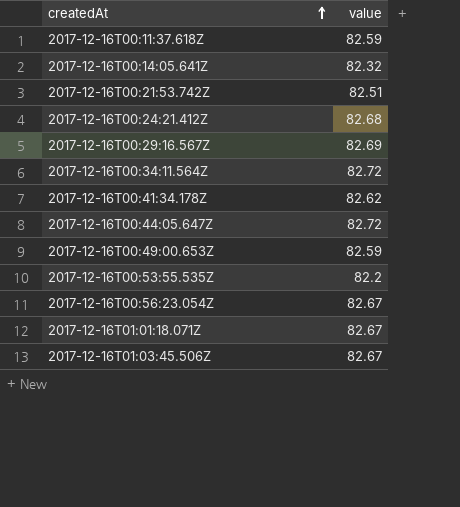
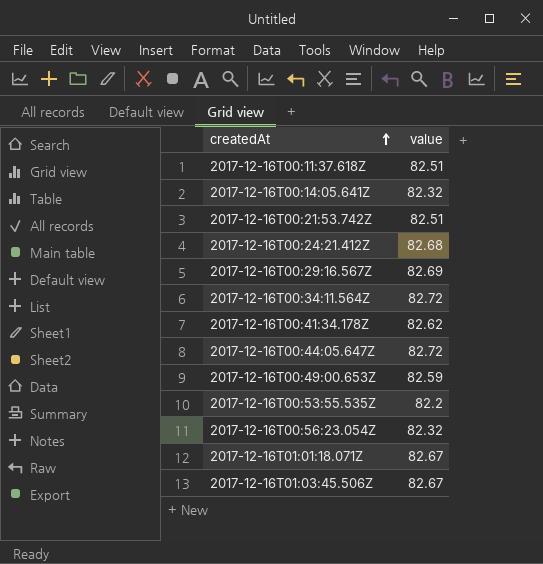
2017-12-16T00:11:37.618Z | value: 82.59 -> 82.51
2017-12-16T00:56:23.054Z | value: 82.67 -> 82.32

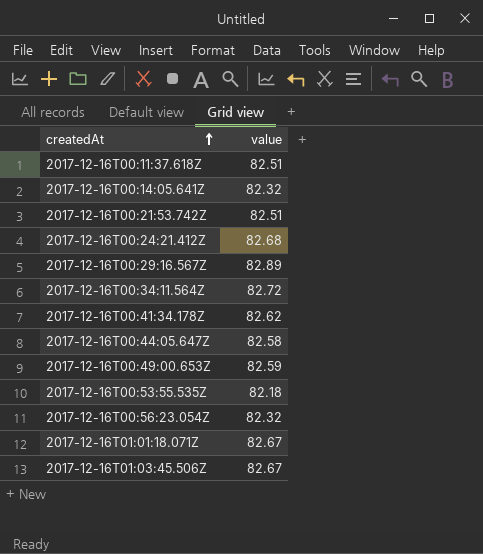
2017-12-16T00:29:16.567Z | value: 82.69 -> 82.89
2017-12-16T00:44:05.647Z | value: 82.72 -> 82.58
2017-12-16T00:53:55.535Z | value: 82.2 -> 82.18

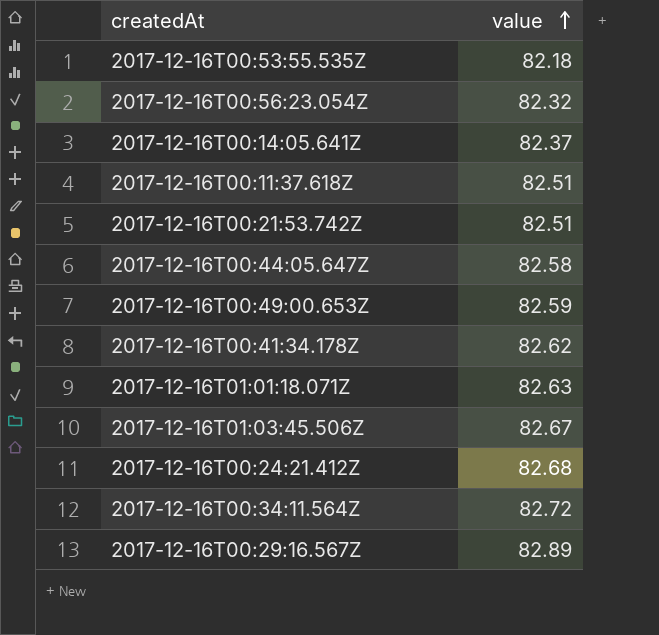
row order: createdAt ascending -> value ascending
2017-12-16T00:14:05.641Z | value: 82.32 -> 82.37
2017-12-16T01:01:18.071Z | value: 82.67 -> 82.63

